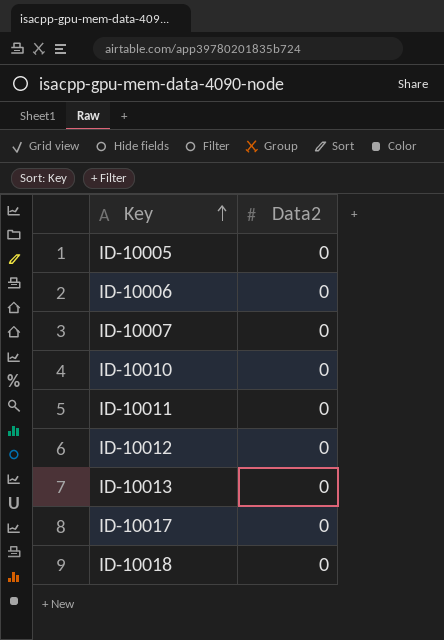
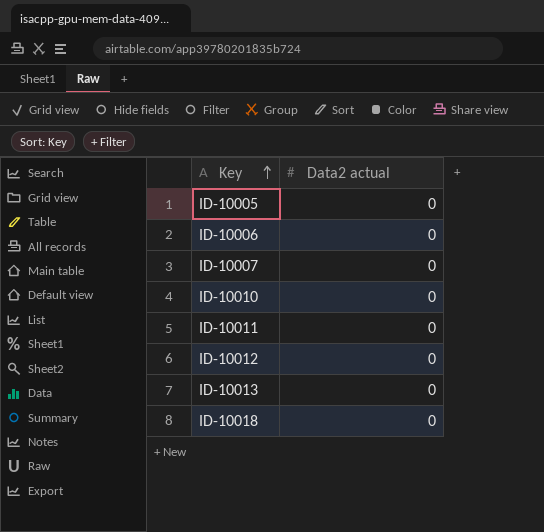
column name: Data2 -> Data2 actual
row ID-10017: 0 -> none

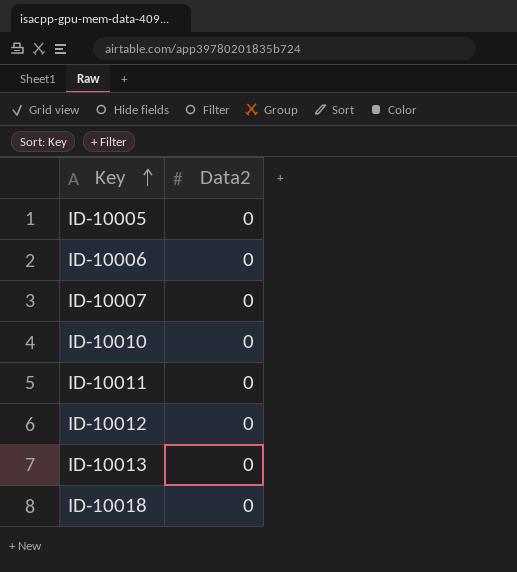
column name: Data2 actual -> Data2

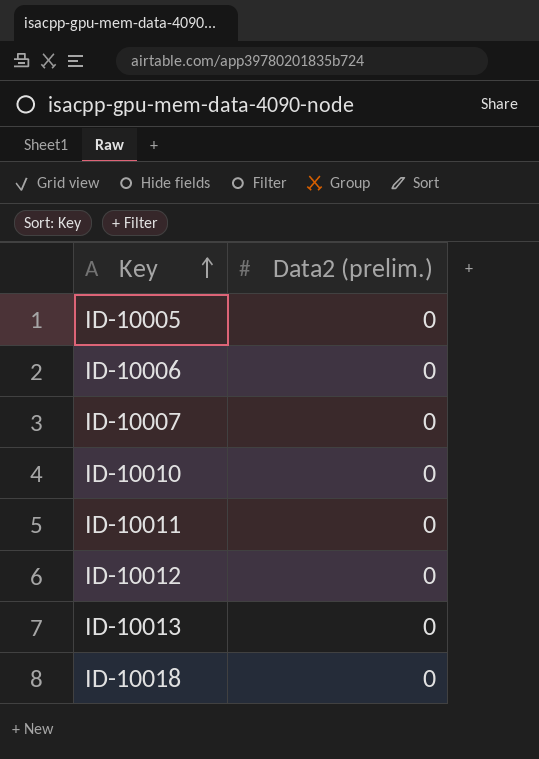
column name: Data2 -> Data2 (prelim.)

